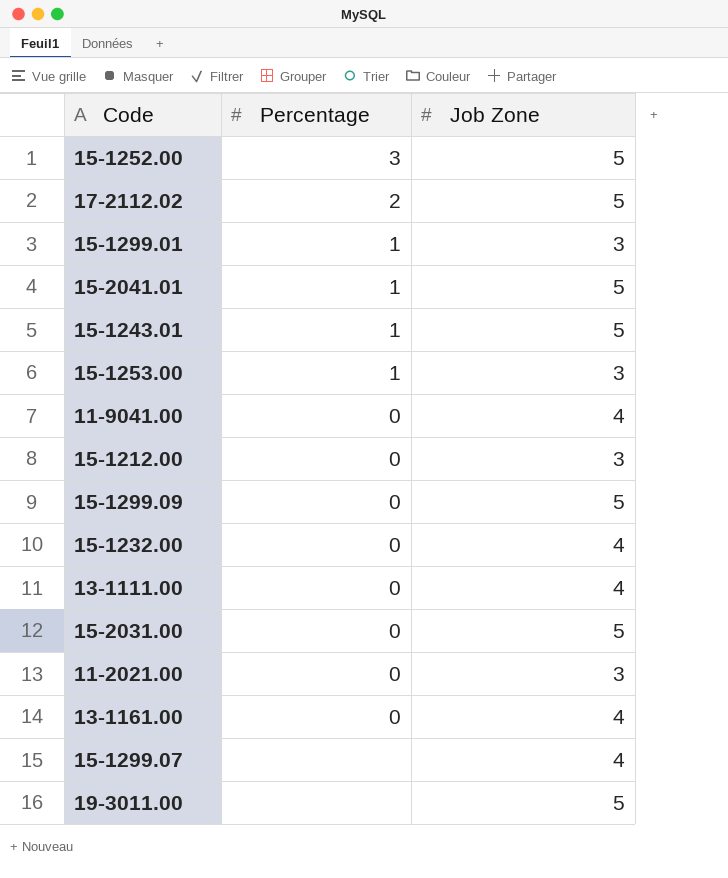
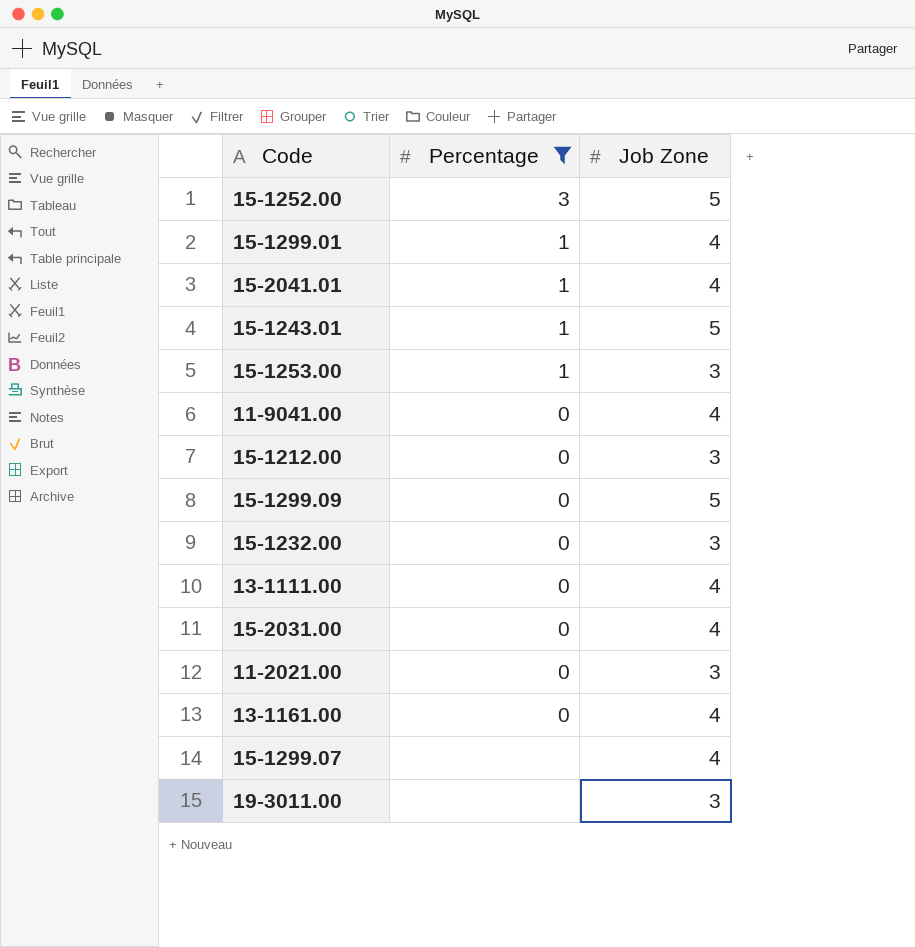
filter: none -> Percentage != 2
15-1299.01 | Job Zone: 3 -> 4
15-2041.01 | Job Zone: 5 -> 4
15-1232.00 | Job Zone: 4 -> 3
15-2031.00 | Job Zone: 5 -> 4
19-3011.00 | Job Zone: 5 -> 3

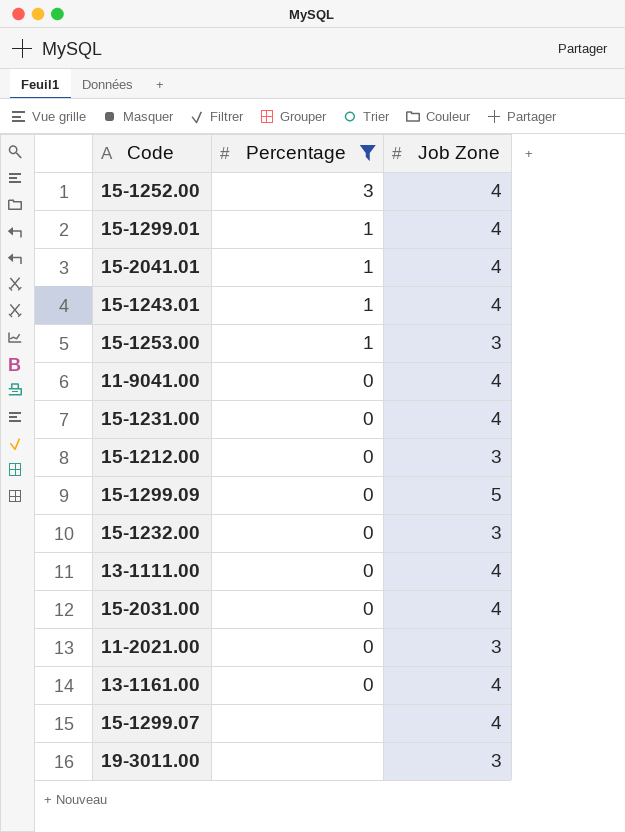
15-1252.00 | Job Zone: 5 -> 4
15-1243.01 | Job Zone: 5 -> 4
row 15-1231.00: none -> 0 | 4

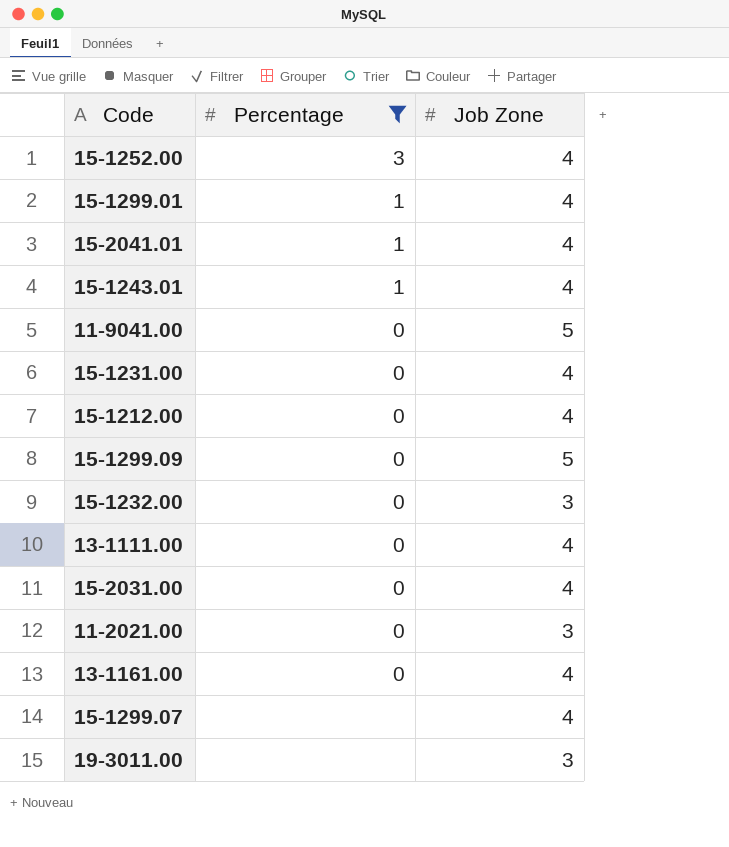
row 15-1253.00: 1 | 3 -> none
11-9041.00 | Job Zone: 4 -> 5
15-1212.00 | Job Zone: 3 -> 4

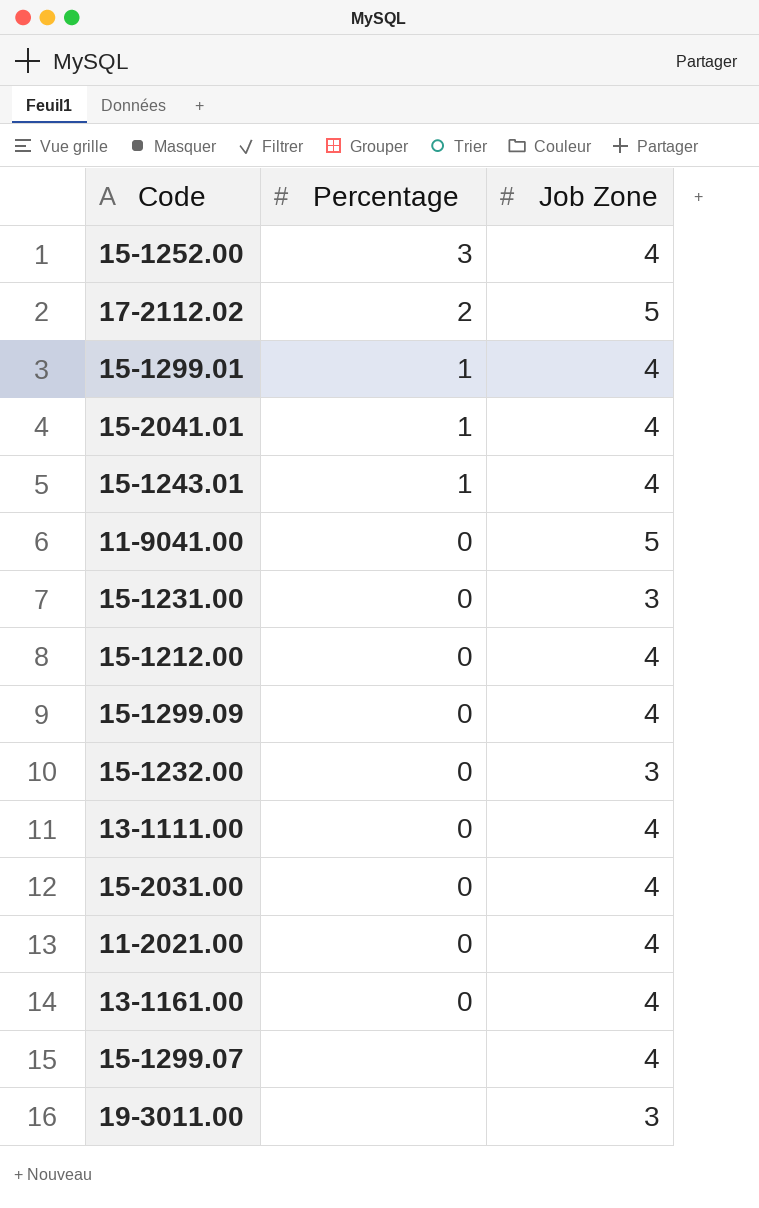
filter: Percentage != 2 -> none
15-1231.00 | Job Zone: 4 -> 3
15-1299.09 | Job Zone: 5 -> 4
11-2021.00 | Job Zone: 3 -> 4

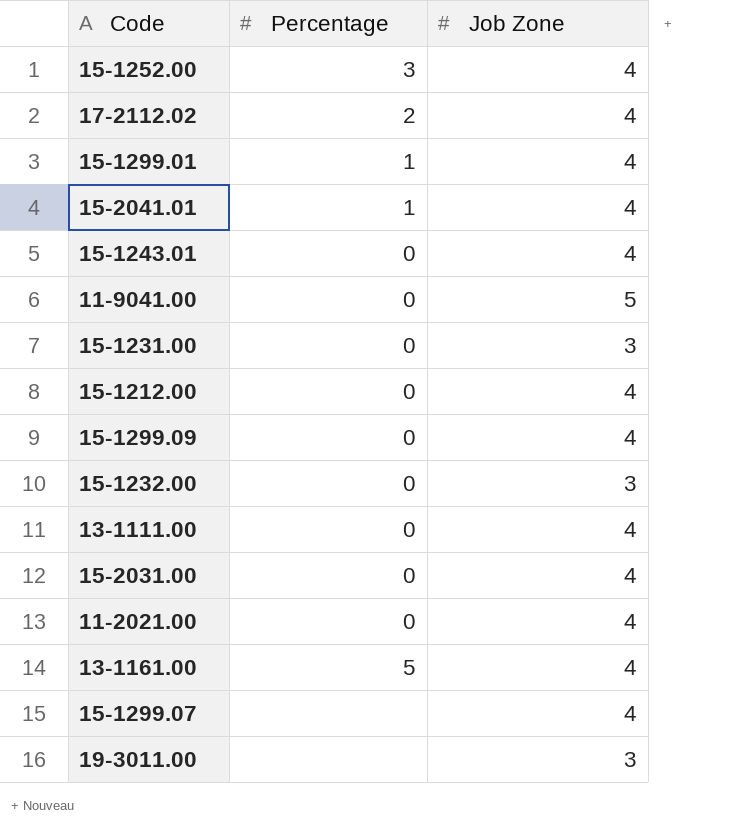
17-2112.02 | Job Zone: 5 -> 4
15-1243.01 | Percentage: 1 -> 0
13-1161.00 | Percentage: 0 -> 5

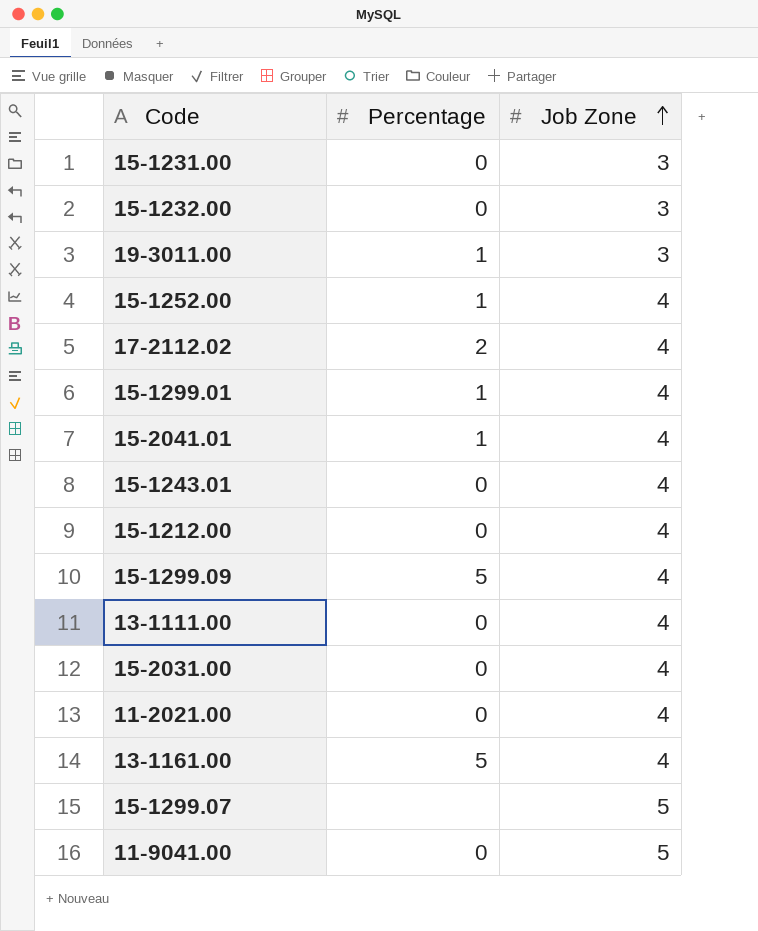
row order: none -> Job Zone ascending
19-3011.00 | Percentage: none -> 1
15-1252.00 | Percentage: 3 -> 1
15-1299.09 | Percentage: 0 -> 5
15-1299.07 | Job Zone: 4 -> 5

